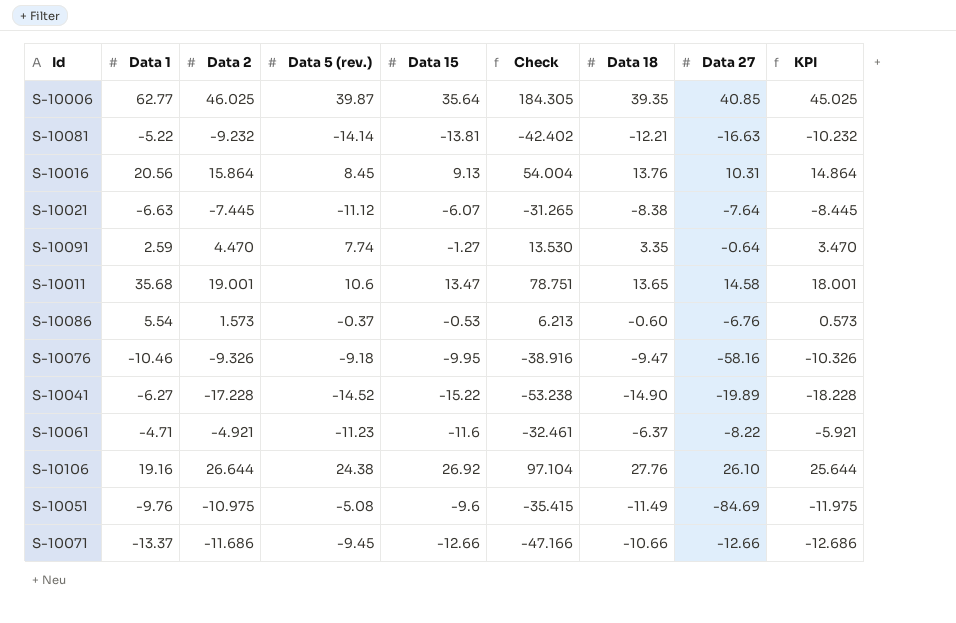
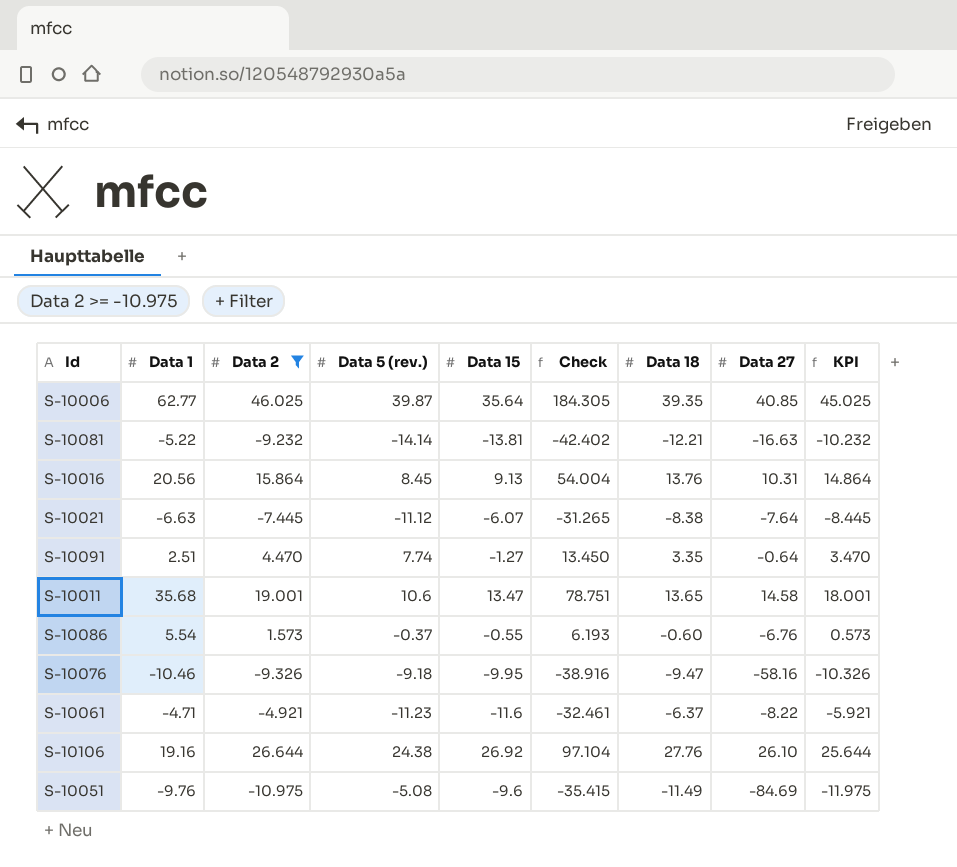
filter: none -> Data 2 >= -10.975
S-10091 | Data 1: 2.59 -> 2.51
S-10091 | Check: 13.530 -> 13.450
S-10086 | Data 15: -0.53 -> -0.55
S-10086 | Check: 6.213 -> 6.193

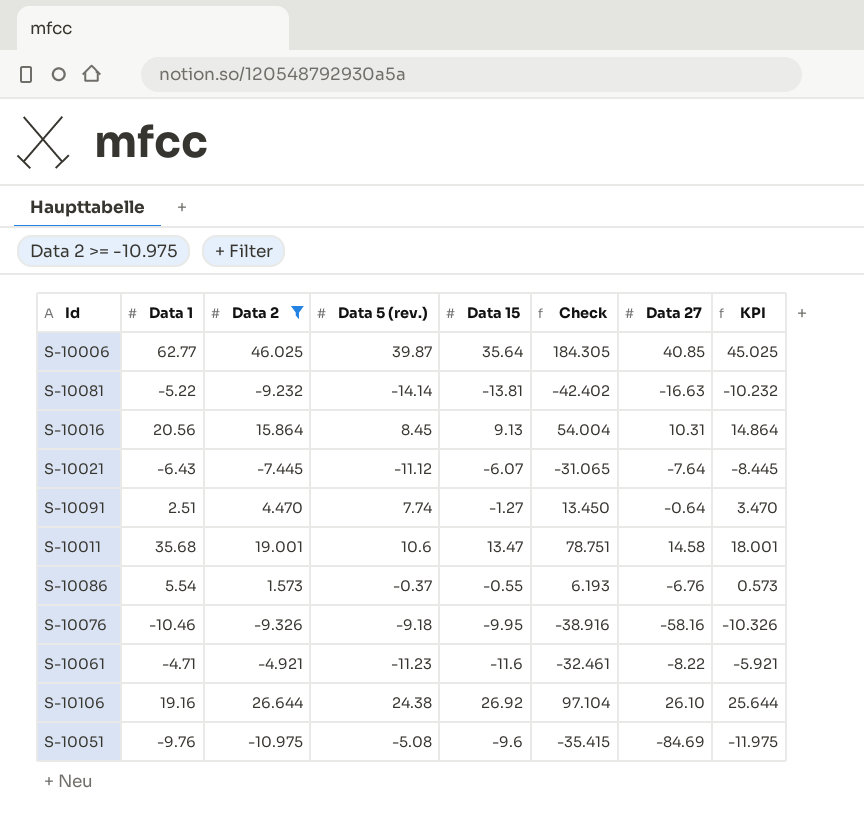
column Data 18 | position: 7 -> none
S-10021 | Data 1: -6.63 -> -6.43
S-10021 | Check: -31.265 -> -31.065

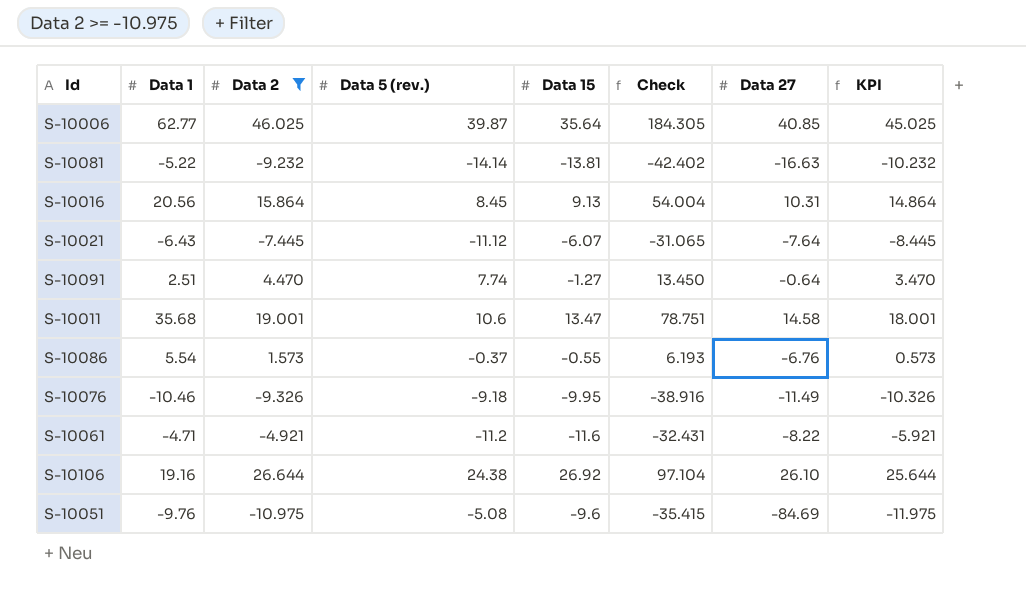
S-10076 | Data 27: -58.16 -> -11.49
S-10061 | Data 5 (rev.): -11.23 -> -11.2
S-10061 | Check: -32.461 -> -32.431

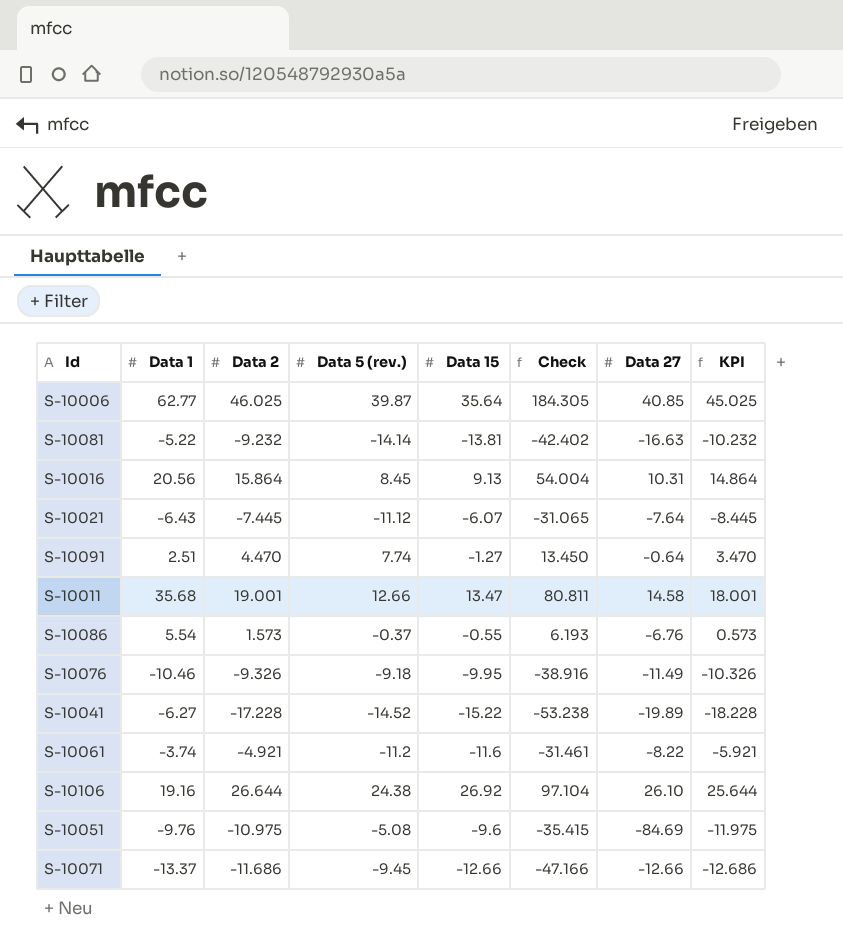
filter: Data 2 >= -10.975 -> none
S-10011 | Data 5 (rev.): 10.6 -> 12.66
S-10011 | Check: 78.751 -> 80.811
S-10061 | Data 1: -4.71 -> -3.74
S-10061 | Check: -32.431 -> -31.461

